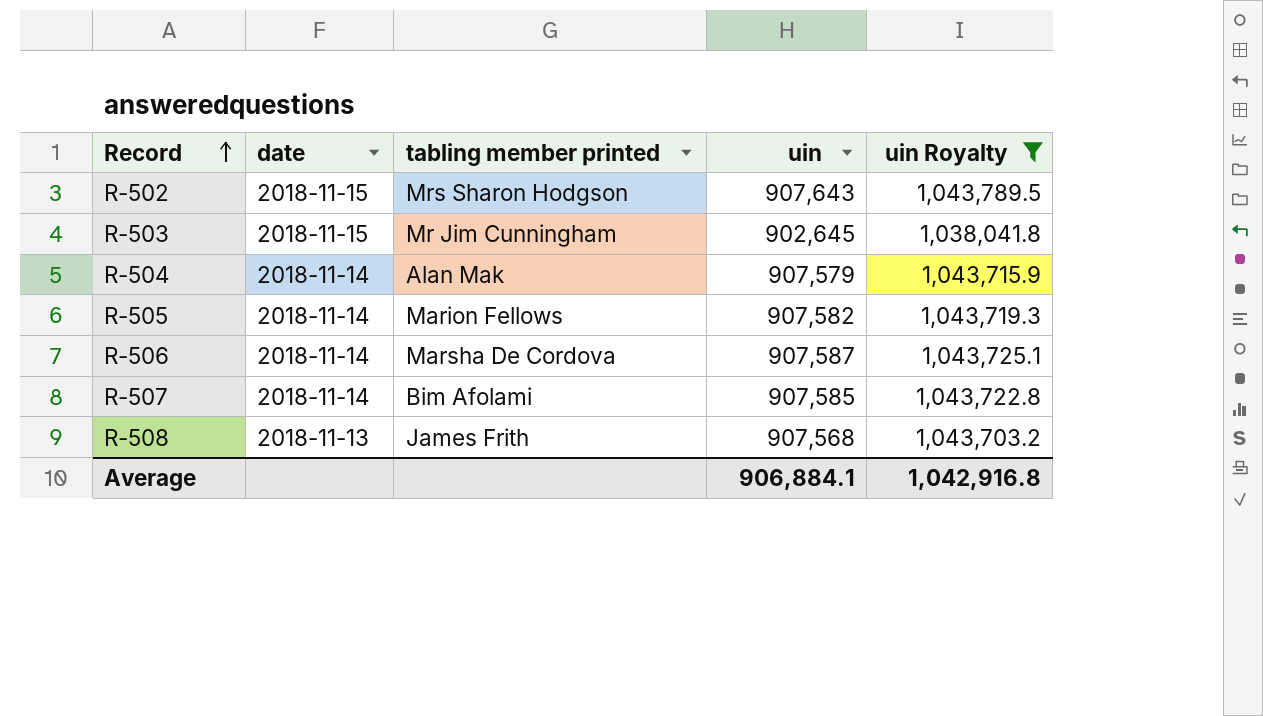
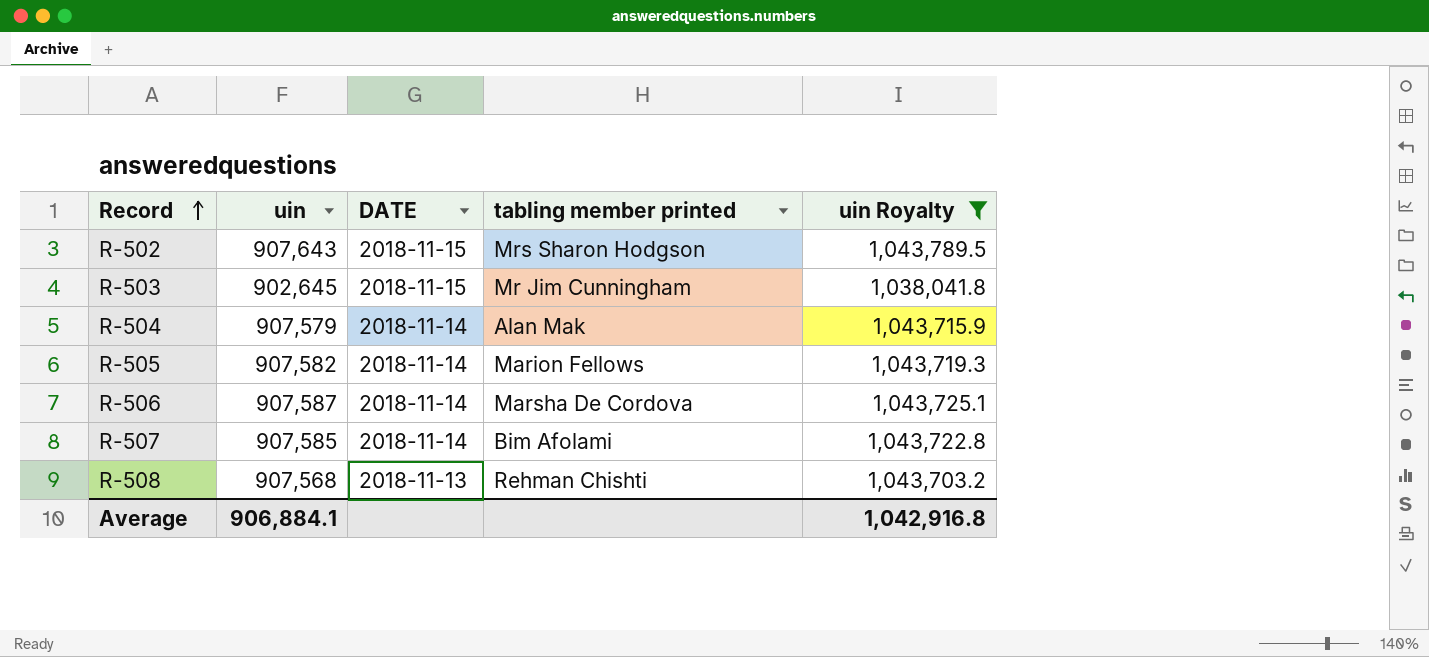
column uin | position: 4 -> 2
column name: date -> DATE
R-508 | tabling member printed: James Frith -> Rehman Chishti

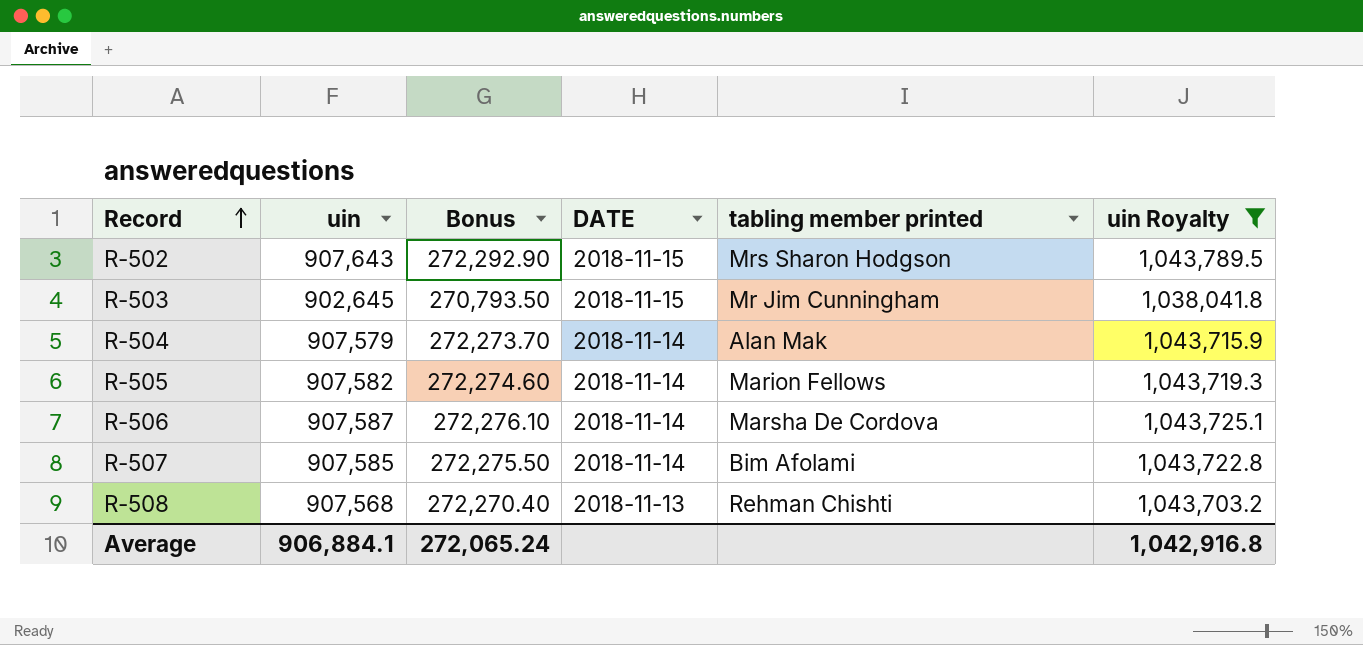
column Bonus | formula: none -> [uin] * 0.3

